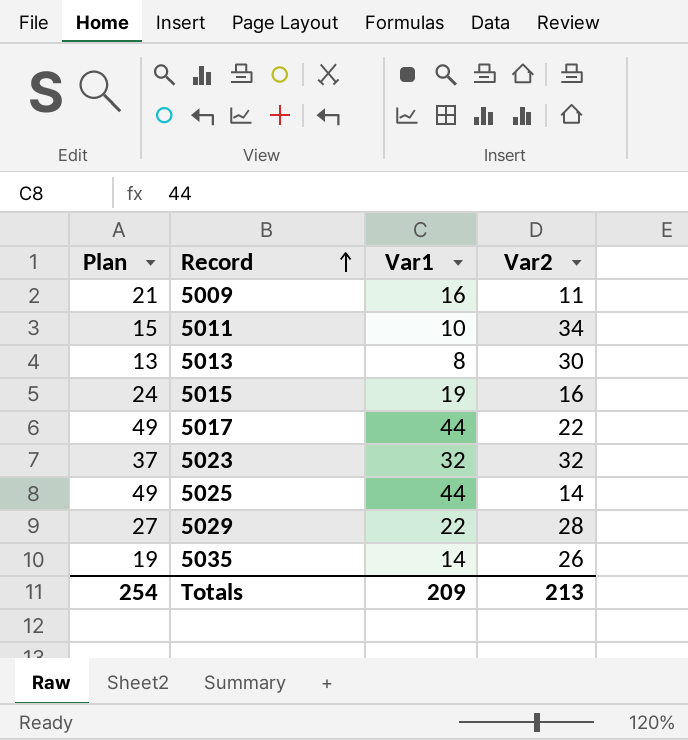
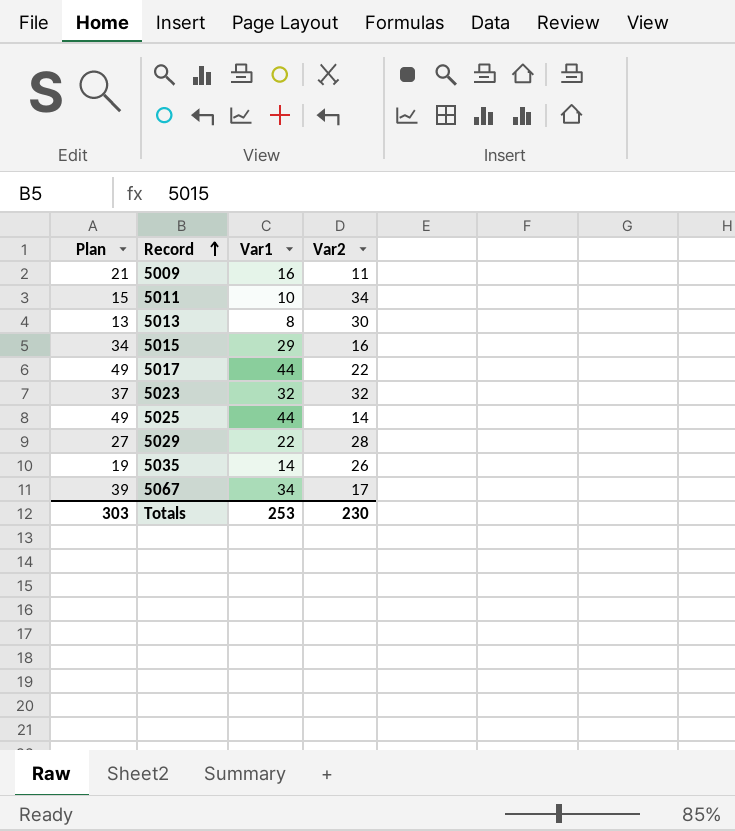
5015 | Plan: 24 -> 34
5015 | Var1: 19 -> 29
row 5067: none -> 39 | 34 | 17
Totals | Plan: 254 -> 303
Totals | Var1: 209 -> 253
Totals | Var2: 213 -> 230

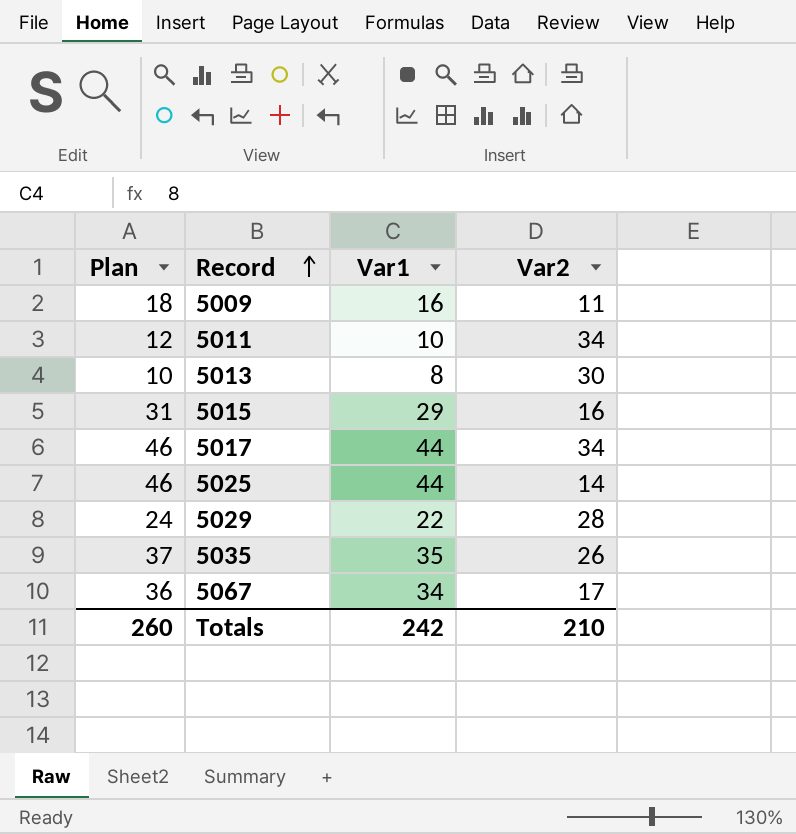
column Plan | formula: [Var1] + 5 -> [Var1] + 2
row 5023: 37 | 32 | 32 -> none
5017 | Var2: 22 -> 34
5035 | Var1: 14 -> 35
Totals | Plan: 303 -> 260
Totals | Var1: 253 -> 242
Totals | Var2: 230 -> 210

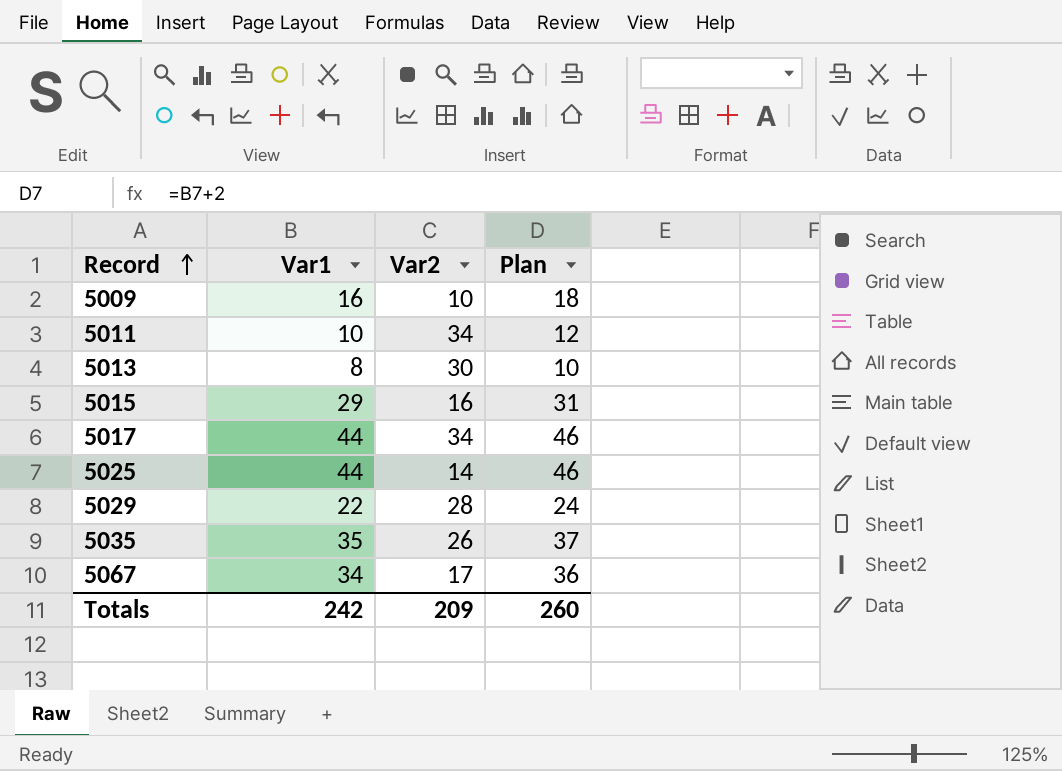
column Plan | position: 1 -> 4
5009 | Var2: 11 -> 10
Totals | Var2: 210 -> 209

